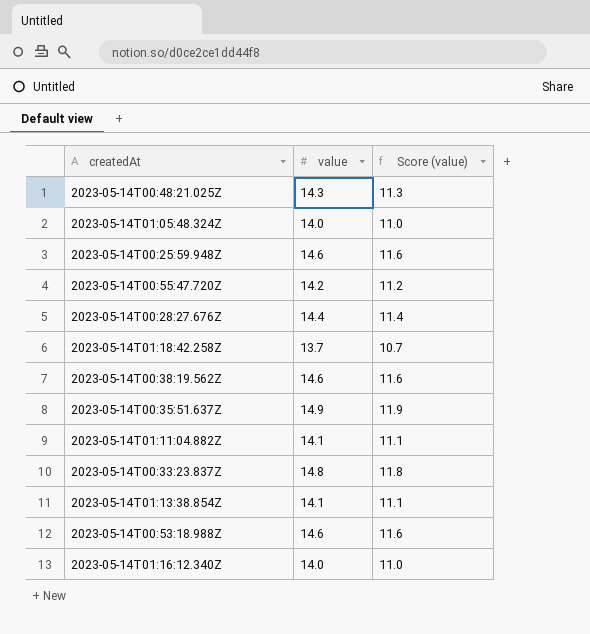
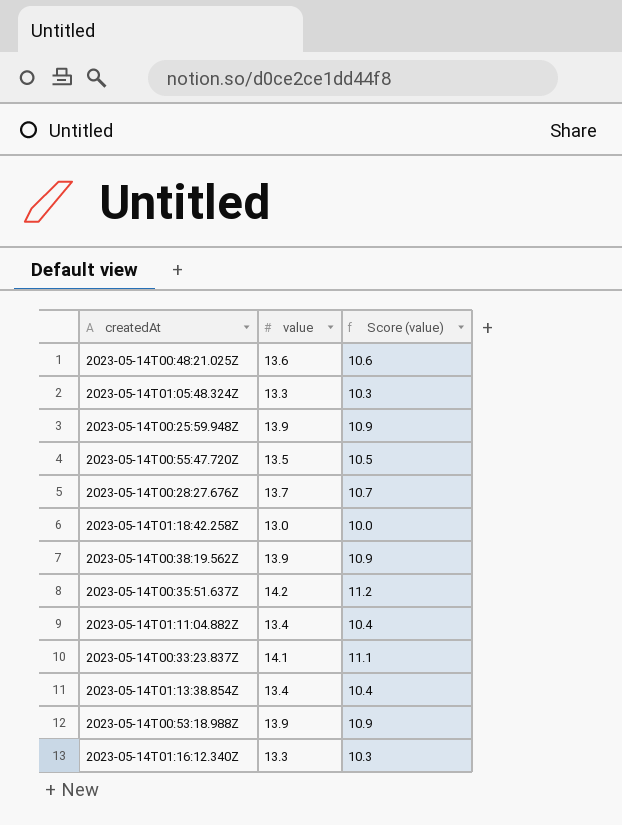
2023-05-14T00:48:21.025Z | value: 14.3 -> 13.6
2023-05-14T00:48:21.025Z | Score (value): 11.3 -> 10.6
2023-05-14T01:05:48.324Z | value: 14.0 -> 13.3
2023-05-14T01:05:48.324Z | Score (value): 11.0 -> 10.3
2023-05-14T00:25:59.948Z | value: 14.6 -> 13.9
2023-05-14T00:25:59.948Z | Score (value): 11.6 -> 10.9
2023-05-14T00:55:47.720Z | value: 14.2 -> 13.5
2023-05-14T00:55:47.720Z | Score (value): 11.2 -> 10.5
2023-05-14T00:28:27.676Z | value: 14.4 -> 13.7
2023-05-14T00:28:27.676Z | Score (value): 11.4 -> 10.7
2023-05-14T01:18:42.258Z | value: 13.7 -> 13.0
2023-05-14T01:18:42.258Z | Score (value): 10.7 -> 10.0
2023-05-14T00:38:19.562Z | value: 14.6 -> 13.9
2023-05-14T00:38:19.562Z | Score (value): 11.6 -> 10.9
2023-05-14T00:35:51.637Z | value: 14.9 -> 14.2
2023-05-14T00:35:51.637Z | Score (value): 11.9 -> 11.2
2023-05-14T01:11:04.882Z | value: 14.1 -> 13.4
2023-05-14T01:11:04.882Z | Score (value): 11.1 -> 10.4
2023-05-14T00:33:23.837Z | value: 14.8 -> 14.1
2023-05-14T00:33:23.837Z | Score (value): 11.8 -> 11.1
2023-05-14T01:13:38.854Z | value: 14.1 -> 13.4
2023-05-14T01:13:38.854Z | Score (value): 11.1 -> 10.4
2023-05-14T00:53:18.988Z | value: 14.6 -> 13.9
2023-05-14T00:53:18.988Z | Score (value): 11.6 -> 10.9
2023-05-14T01:16:12.340Z | value: 14.0 -> 13.3
2023-05-14T01:16:12.340Z | Score (value): 11.0 -> 10.3

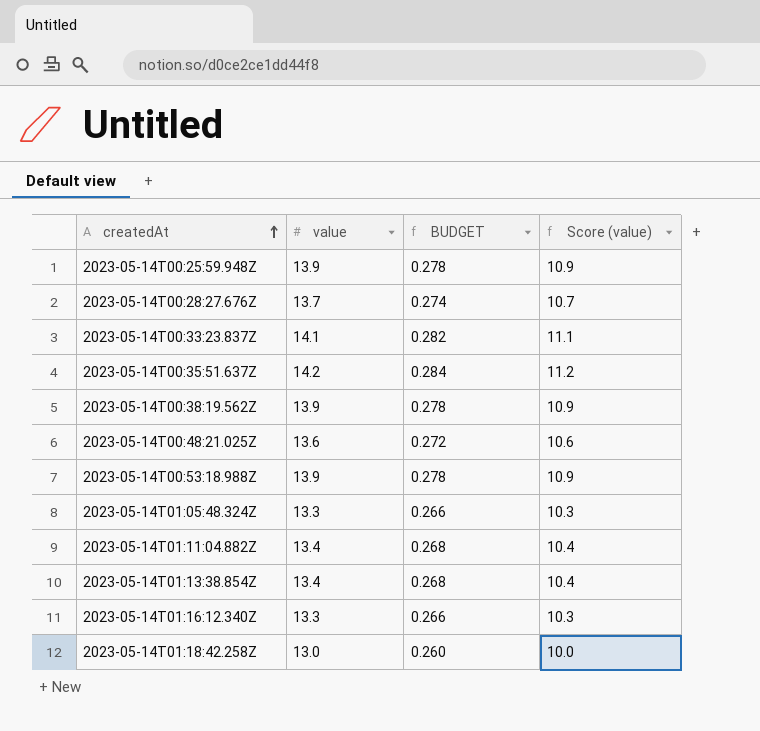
row order: none -> createdAt ascending
column BUDGET | formula: none -> [value] * 0.02
row 2023-05-14T00:55:47.720Z: 13.5 | 10.5 -> none

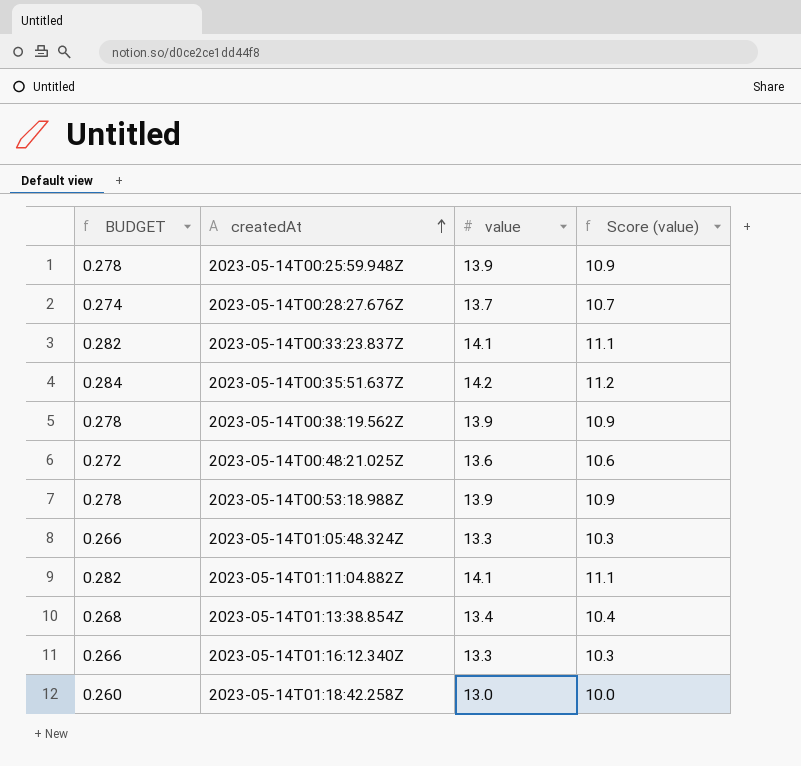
column BUDGET | position: 3 -> 1
2023-05-14T01:11:04.882Z | BUDGET: 0.268 -> 0.282
2023-05-14T01:11:04.882Z | value: 13.4 -> 14.1
2023-05-14T01:11:04.882Z | Score (value): 10.4 -> 11.1

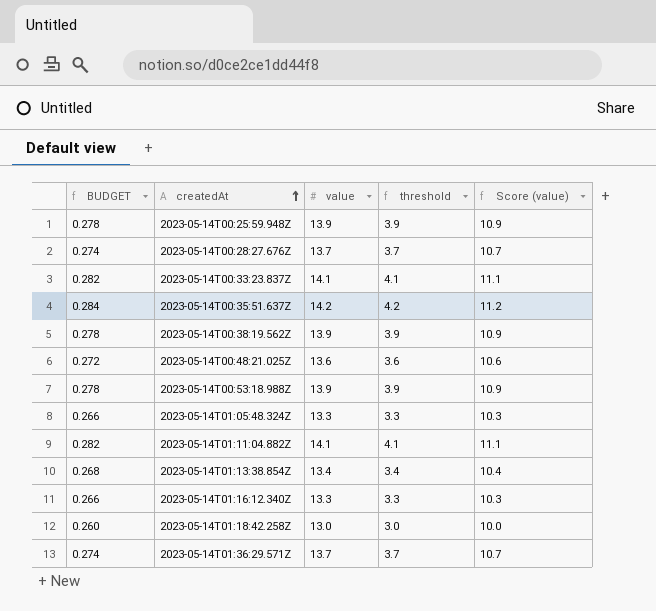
column threshold | formula: none -> [value] - 10
row 2023-05-14T01:36:29.571Z: none -> 0.274 | 13.7 | 3.7 | 10.7

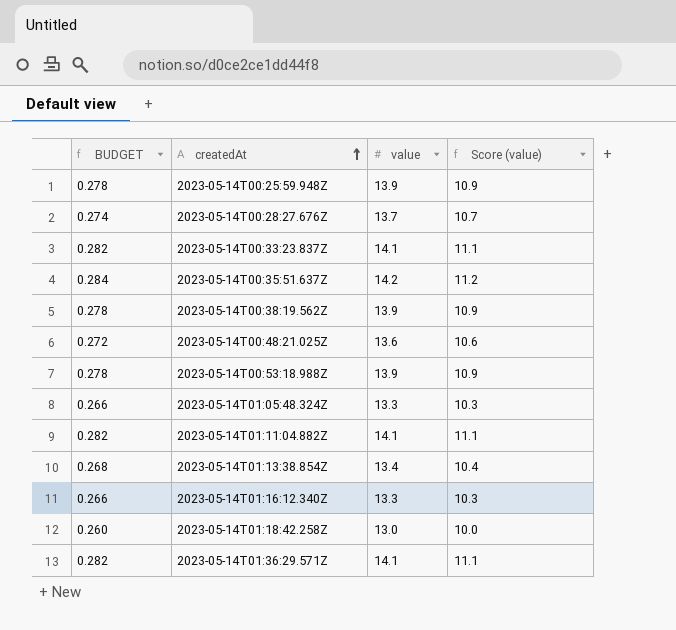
column threshold | formula: [value] - 10 -> none
2023-05-14T01:36:29.571Z | BUDGET: 0.274 -> 0.282
2023-05-14T01:36:29.571Z | value: 13.7 -> 14.1
2023-05-14T01:36:29.571Z | Score (value): 10.7 -> 11.1

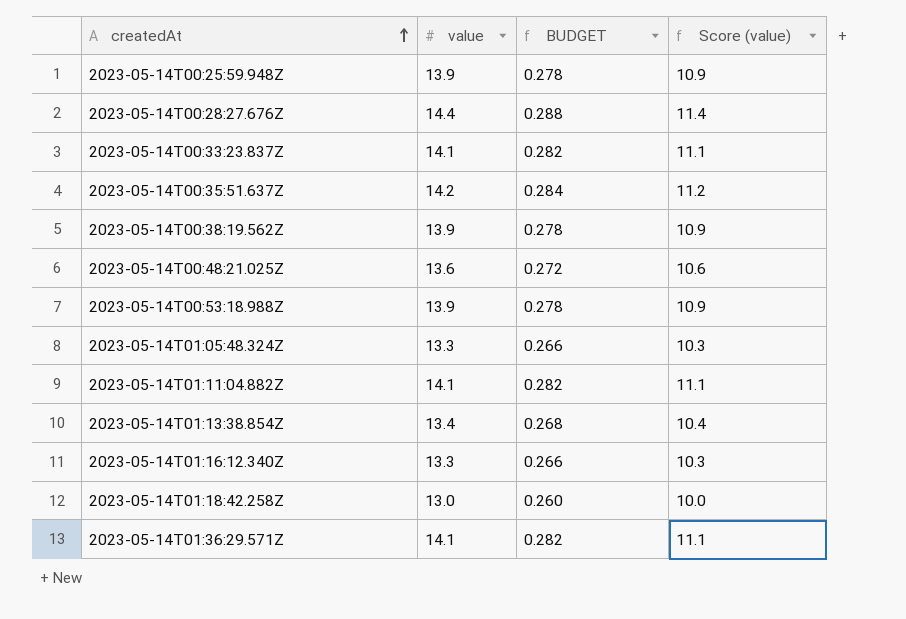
column BUDGET | position: 1 -> 3
2023-05-14T00:28:27.676Z | value: 13.7 -> 14.4
2023-05-14T00:28:27.676Z | BUDGET: 0.274 -> 0.288
2023-05-14T00:28:27.676Z | Score (value): 10.7 -> 11.4

